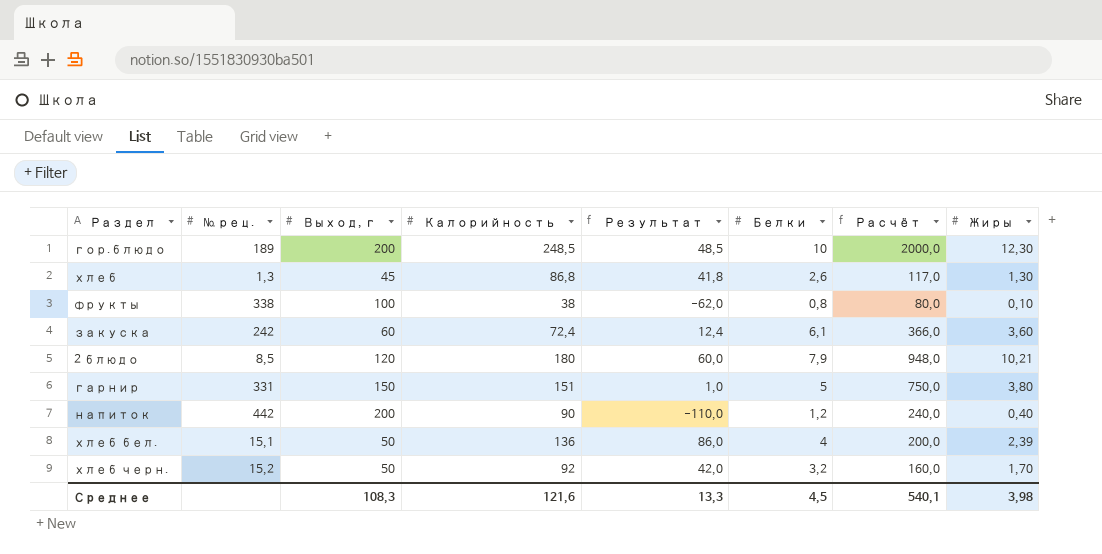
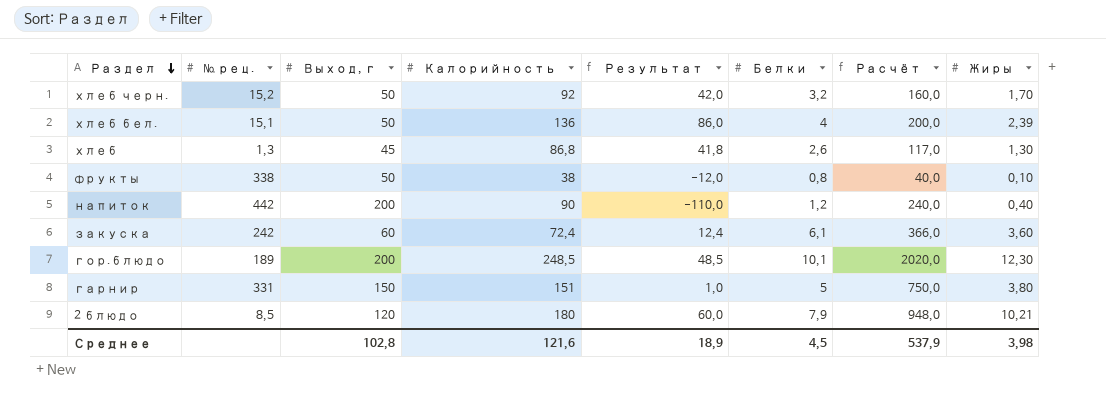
row order: none -> Раздел descending
фрукты | Выход, г: 100 -> 50
фрукты | Результат: -62,0 -> -12,0
фрукты | Расчёт: 80,0 -> 40,0
гор.блюдо | Белки: 10 -> 10,1
гор.блюдо | Расчёт: 2000,0 -> 2020,0
Среднее | Выход, г: 108,3 -> 102,8
Среднее | Результат: 13,3 -> 18,9
Среднее | Расчёт: 540,1 -> 537,9

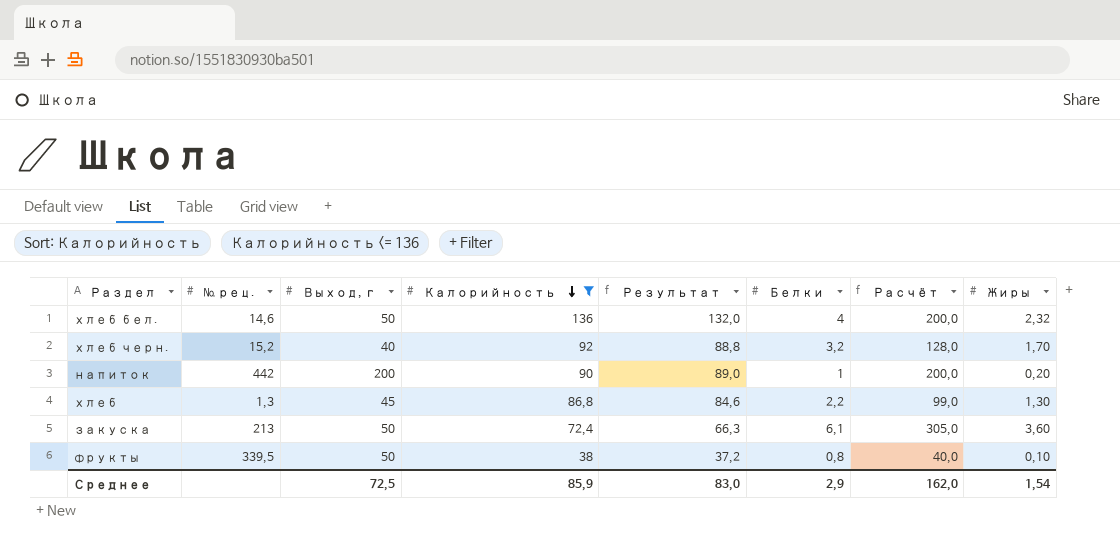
filter: none -> Калорийность <= 136
row order: Раздел descending -> Калорийность descending
column Результат | formula: [Калорийность] - [Выход, г] -> [Калорийность] - [Белки]
хлеб бел. | № рец.: 15,1 -> 14,6
хлеб бел. | Жиры: 2,39 -> 2,32
хлеб черн. | Выход, г: 50 -> 40
хлеб черн. | Расчёт: 160,0 -> 128,0
напиток | Белки: 1,2 -> 1
напиток | Расчёт: 240,0 -> 200,0
напиток | Жиры: 0,40 -> 0,20
хлеб | Белки: 2,6 -> 2,2
хлеб | Расчёт: 117,0 -> 99,0
закуска | № рец.: 242 -> 213
закуска | Выход, г: 60 -> 50
закуска | Расчёт: 366,0 -> 305,0
фрукты | № рец.: 338 -> 339,5
Среднее | Выход, г: 102,8 -> 72,5
Среднее | Калорийность: 121,6 -> 85,9
Среднее | Результат: 18,9 -> 83,0
Среднее | Белки: 4,5 -> 2,9
Среднее | Расчёт: 537,9 -> 162,0
Среднее | Жиры: 3,98 -> 1,54

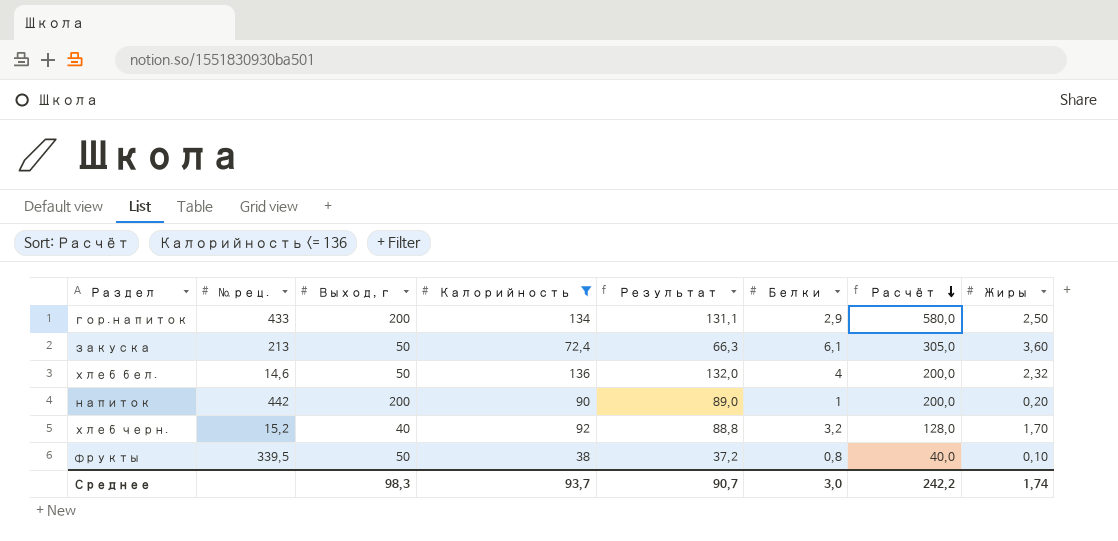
row order: Калорийность descending -> Расчёт descending
row хлеб: 1,3 | 45 | 86,8 | 84,6 | 2,2 | 99,0 | 1,30 -> none
row гор.напиток: none -> 433 | 200 | 134 | 131,1 | 2,9 | 580,0 | 2,50
Среднее | Выход, г: 72,5 -> 98,3
Среднее | Калорийность: 85,9 -> 93,7
Среднее | Результат: 83,0 -> 90,7
Среднее | Белки: 2,9 -> 3,0
Среднее | Расчёт: 162,0 -> 242,2
Среднее | Жиры: 1,54 -> 1,74

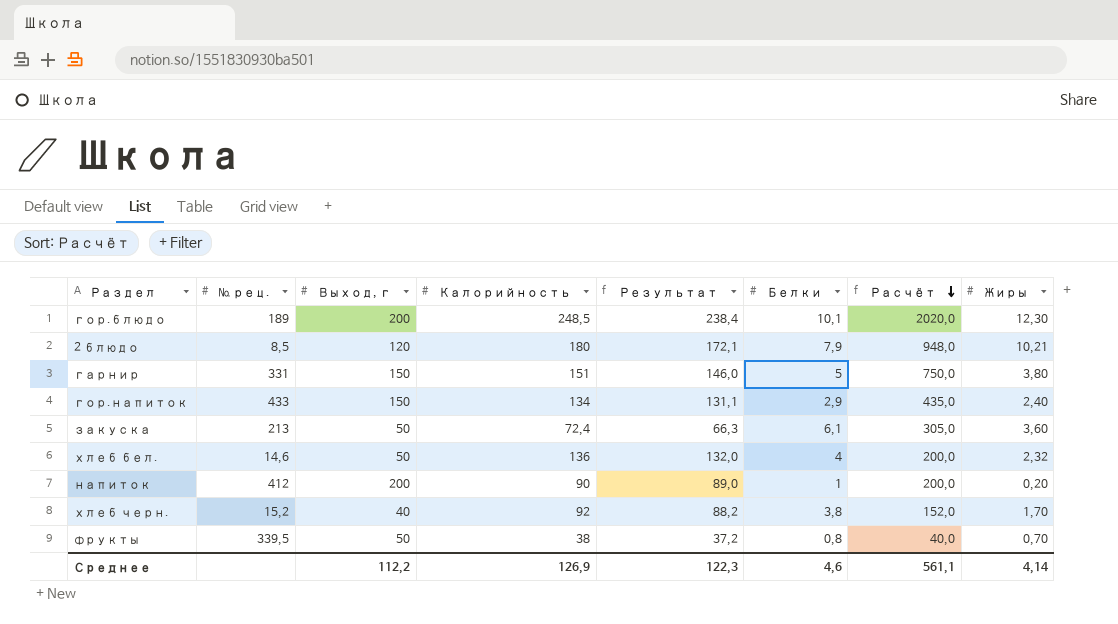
filter: Калорийность <= 136 -> none
гор.напиток | Выход, г: 200 -> 150
гор.напиток | Расчёт: 580,0 -> 435,0
гор.напиток | Жиры: 2,50 -> 2,40
напиток | № рец.: 442 -> 412
хлеб черн. | Результат: 88,8 -> 88,2
хлеб черн. | Белки: 3,2 -> 3,8
хлеб черн. | Расчёт: 128,0 -> 152,0
фрукты | Жиры: 0,10 -> 0,70
Среднее | Выход, г: 98,3 -> 112,2
Среднее | Калорийность: 93,7 -> 126,9
Среднее | Результат: 90,7 -> 122,3
Среднее | Белки: 3,0 -> 4,6
Среднее | Расчёт: 242,2 -> 561,1
Среднее | Жиры: 1,74 -> 4,14

